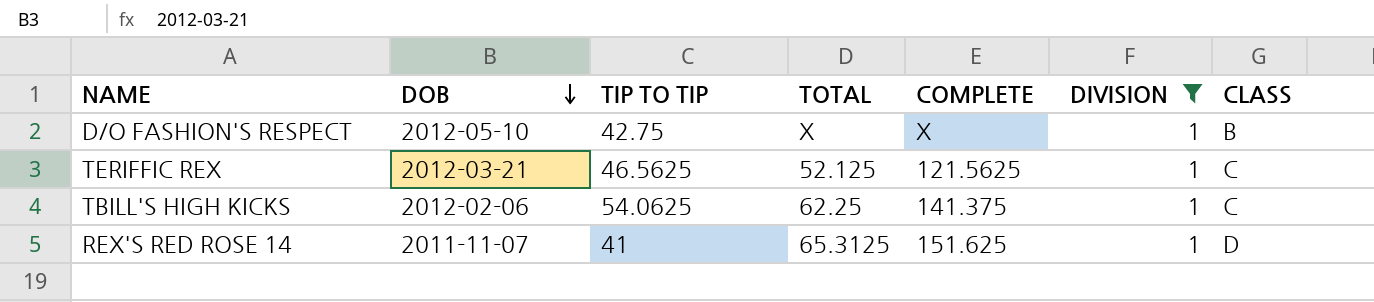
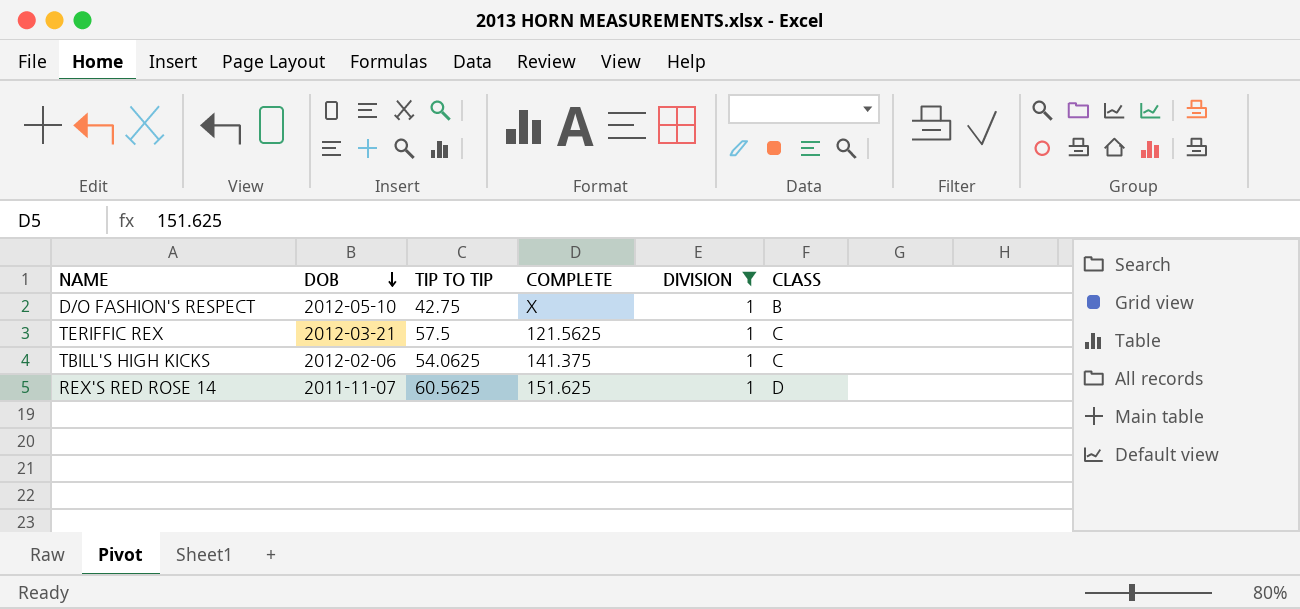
column TOTAL | position: 4 -> none
TERIFFIC REX | TIP TO TIP: 46.5625 -> 57.5
REX'S RED ROSE 14 | TIP TO TIP: 41 -> 60.5625

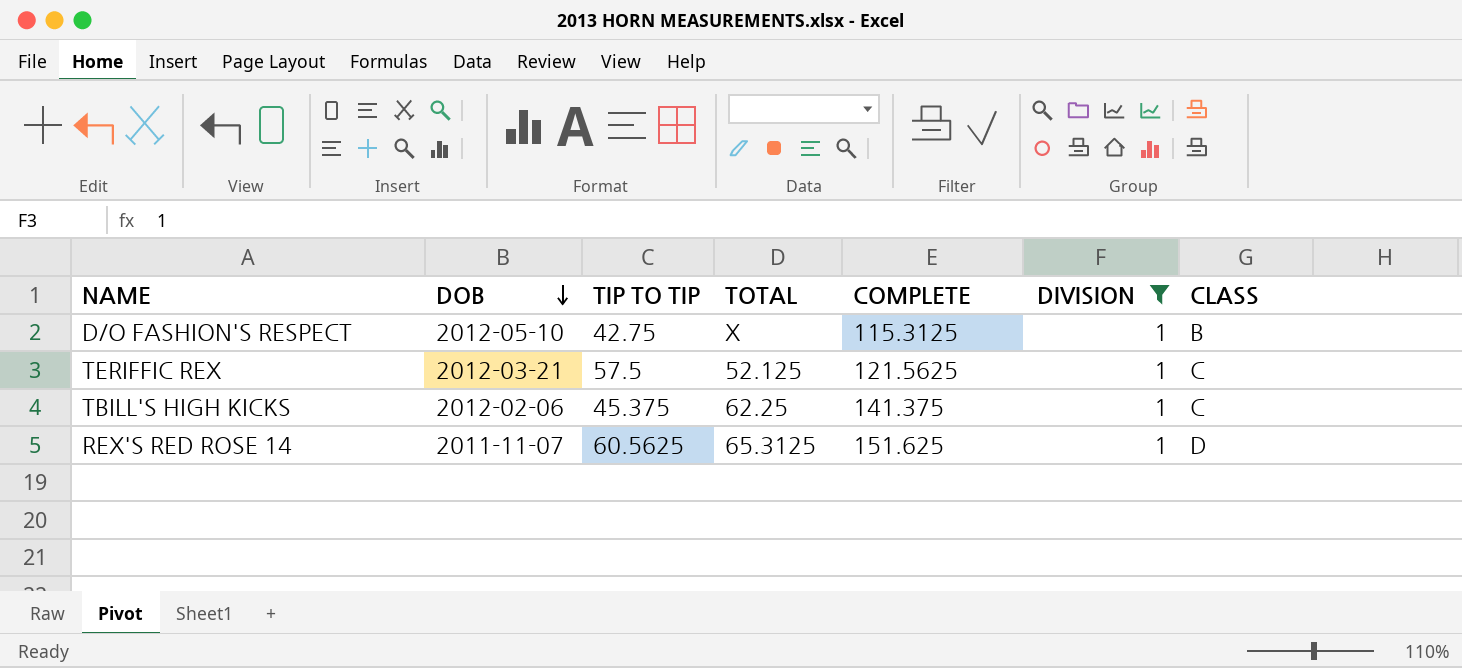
column TOTAL | position: none -> 4
D/O FASHION'S RESPECT | COMPLETE: X -> 115.3125
TBILL'S HIGH KICKS | TIP TO TIP: 54.0625 -> 45.375

